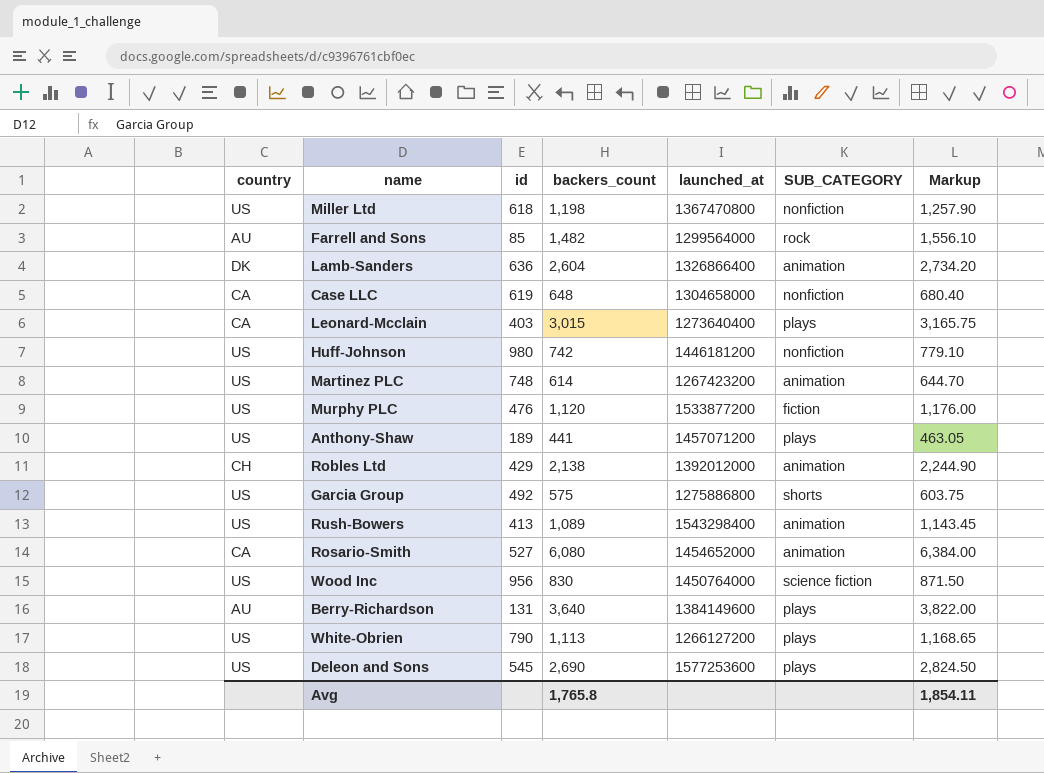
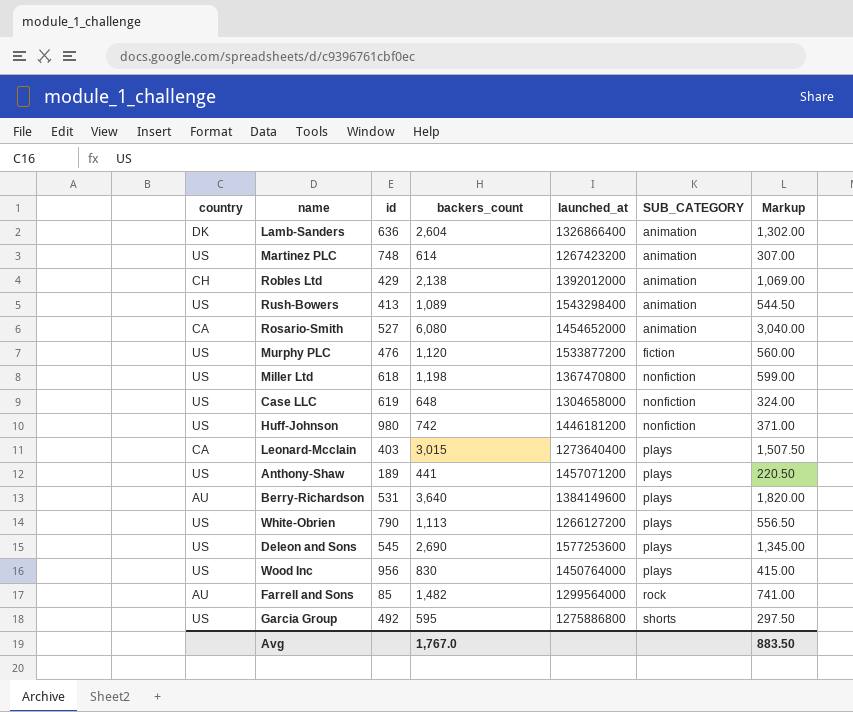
row order: none -> SUB_CATEGORY ascending
column Markup | formula: [backers_count] * 1.05 -> [backers_count] * 0.5
Case LLC | country: CA -> US
Berry-Richardson | id: 131 -> 531
Wood Inc | SUB_CATEGORY: science fiction -> plays
Garcia Group | backers_count: 575 -> 595
Avg | backers_count: 1,765.8 -> 1,767.0
Avg | Markup: 1,854.11 -> 883.50

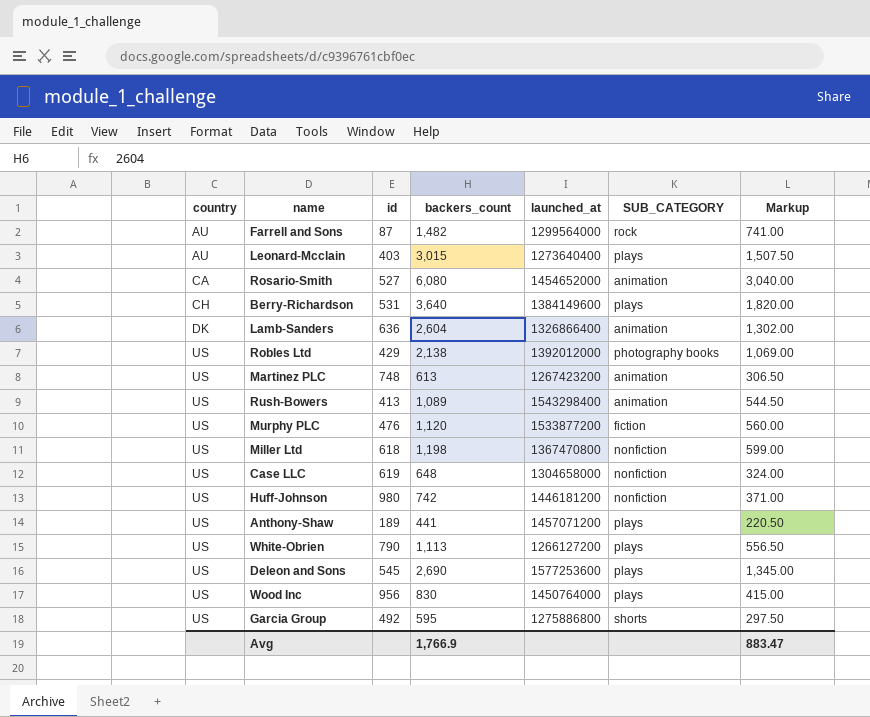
row order: SUB_CATEGORY ascending -> country ascending
Farrell and Sons | id: 85 -> 87
Leonard-Mcclain | country: CA -> AU
Berry-Richardson | country: AU -> CH
Robles Ltd | country: CH -> US
Robles Ltd | SUB_CATEGORY: animation -> photography books
Martinez PLC | backers_count: 614 -> 613
Martinez PLC | Markup: 307.00 -> 306.50
Avg | backers_count: 1,767.0 -> 1,766.9
Avg | Markup: 883.50 -> 883.47

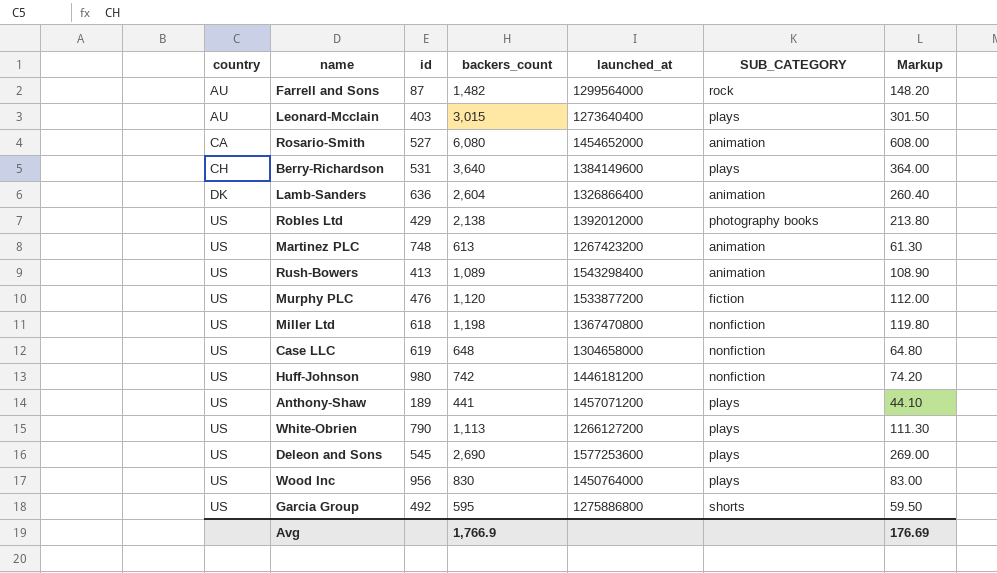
column Markup | formula: [backers_count] * 0.5 -> [backers_count] * 0.1
Avg | Markup: 883.47 -> 176.69

